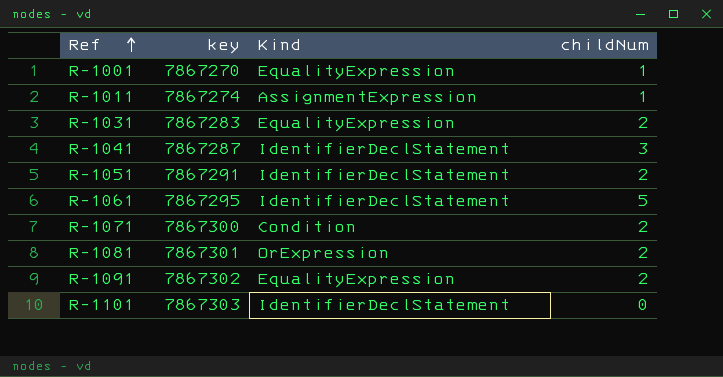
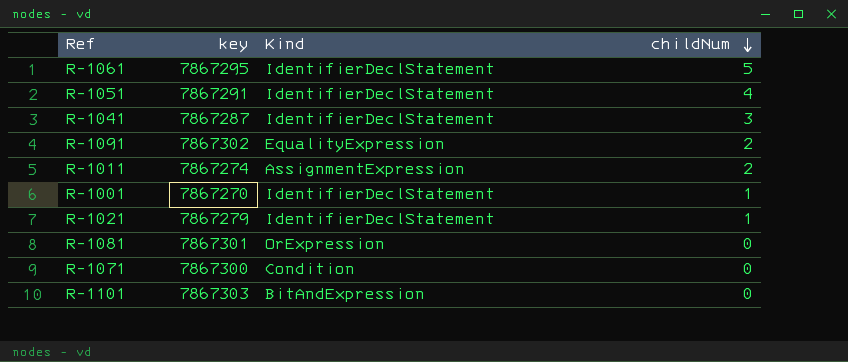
row order: Ref ascending -> childNum descending
row R-1031: 7867283 | EqualityExpression | 2 -> none
R-1051 | childNum: 2 -> 4
R-1011 | childNum: 1 -> 2
R-1001 | Kind: EqualityExpression -> IdentifierDeclStatement
row R-1021: none -> 7867279 | IdentifierDeclStatement | 1
R-1081 | childNum: 2 -> 0
R-1071 | childNum: 2 -> 0
R-1101 | Kind: IdentifierDeclStatement -> BitAndExpression

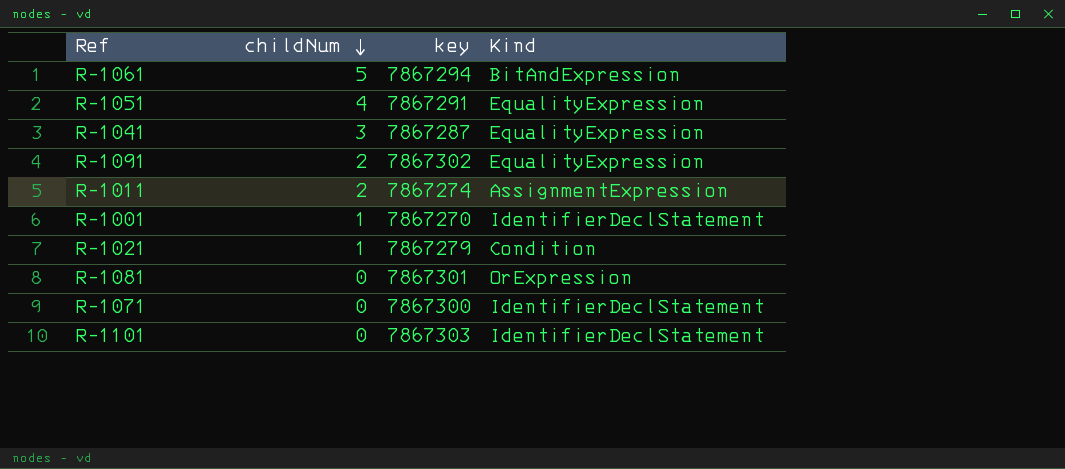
column childNum | position: 4 -> 2
R-1061 | key: 7867295 -> 7867294
R-1061 | Kind: IdentifierDeclStatement -> BitAndExpression
R-1051 | Kind: IdentifierDeclStatement -> EqualityExpression
R-1041 | Kind: IdentifierDeclStatement -> EqualityExpression
R-1021 | Kind: IdentifierDeclStatement -> Condition
R-1071 | Kind: Condition -> IdentifierDeclStatement
R-1101 | Kind: BitAndExpression -> IdentifierDeclStatement

